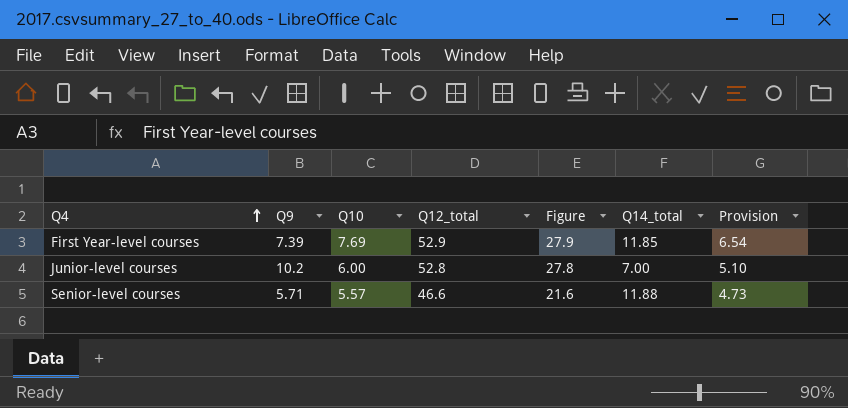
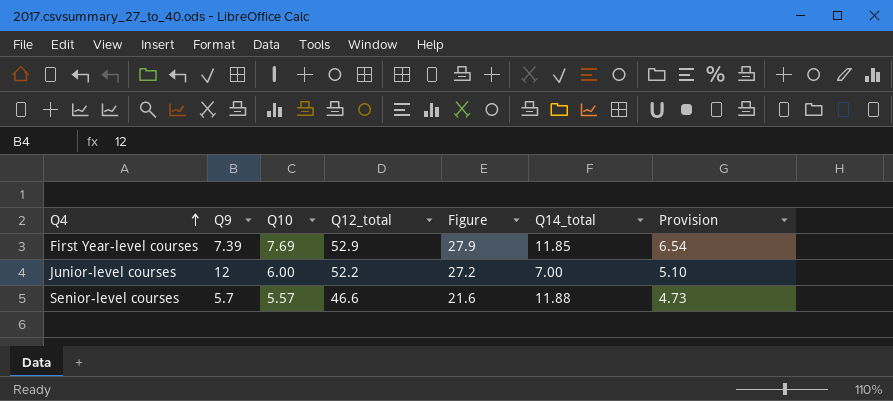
Junior-level courses | Q9: 10.2 -> 12
Junior-level courses | Q12_total: 52.8 -> 52.2
Junior-level courses | Figure: 27.8 -> 27.2
Senior-level courses | Q9: 5.71 -> 5.7

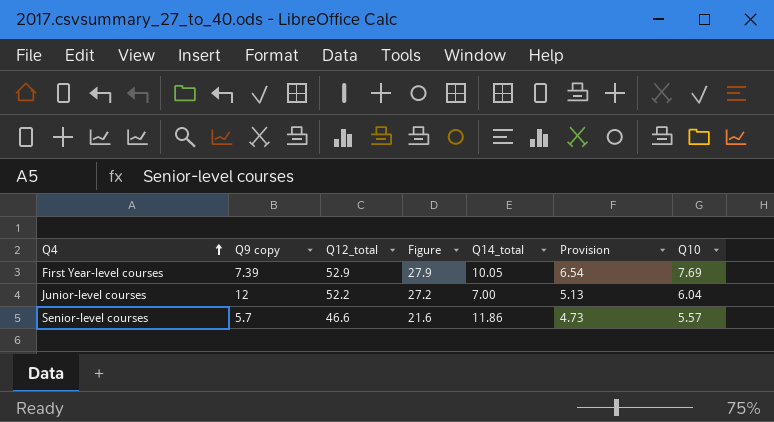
column name: Q9 -> Q9 copy
column Q10 | position: 3 -> 7
First Year-level courses | Q14_total: 11.85 -> 10.05
Junior-level courses | Provision: 5.10 -> 5.13
Junior-level courses | Q10: 6.00 -> 6.04
Senior-level courses | Q14_total: 11.88 -> 11.86

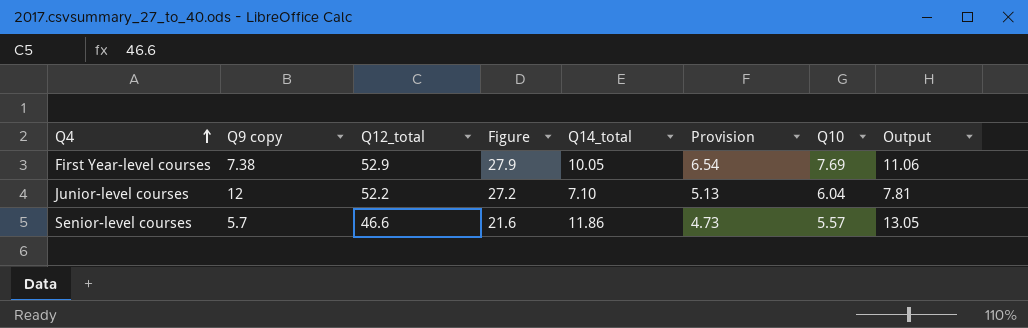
column Output | formula: none -> [Q14_total] * 1.1
First Year-level courses | Q9 copy: 7.39 -> 7.38
Junior-level courses | Q14_total: 7.00 -> 7.10

